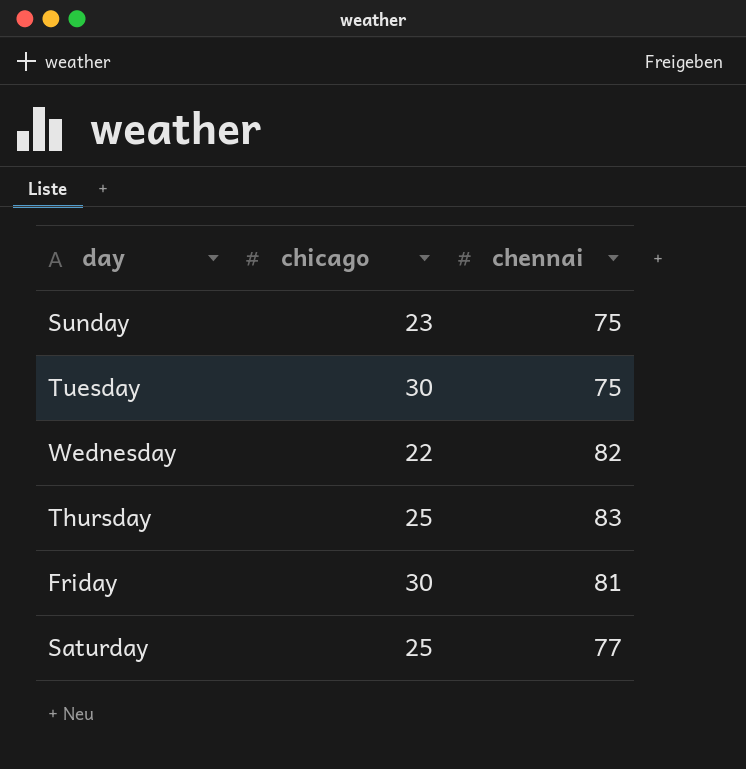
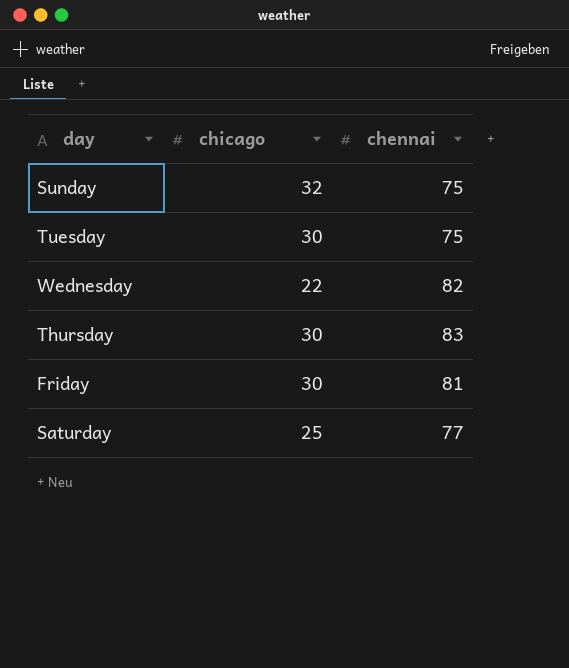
Sunday | chicago: 23 -> 32
Thursday | chicago: 25 -> 30

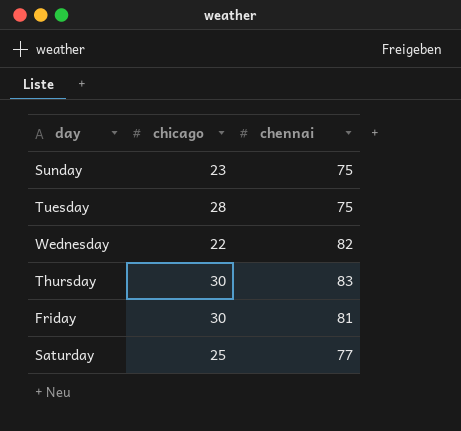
Sunday | chicago: 32 -> 23
Tuesday | chicago: 30 -> 28

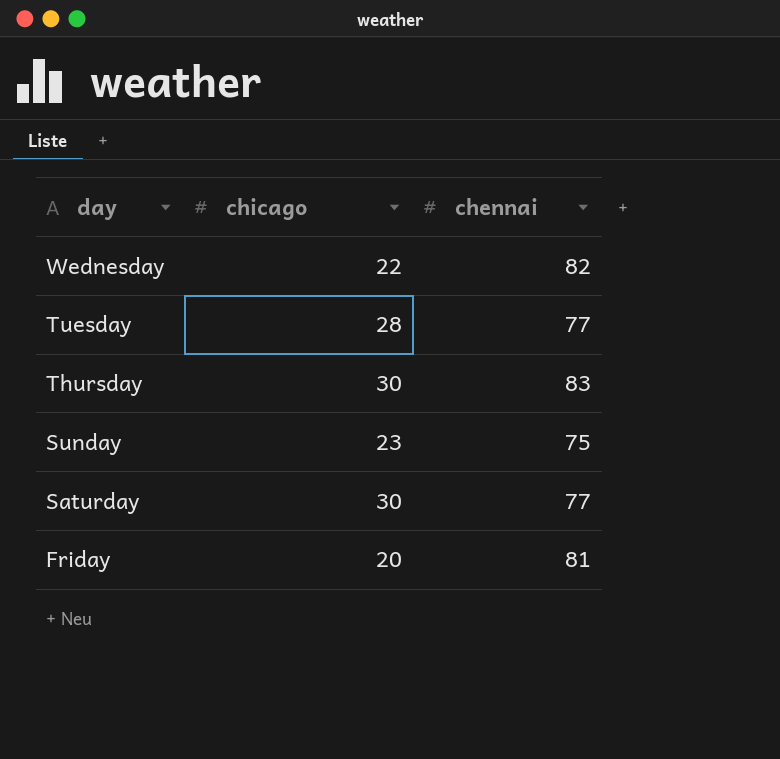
row order: none -> day descending
Tuesday | chennai: 75 -> 77
Saturday | chicago: 25 -> 30
Friday | chicago: 30 -> 20

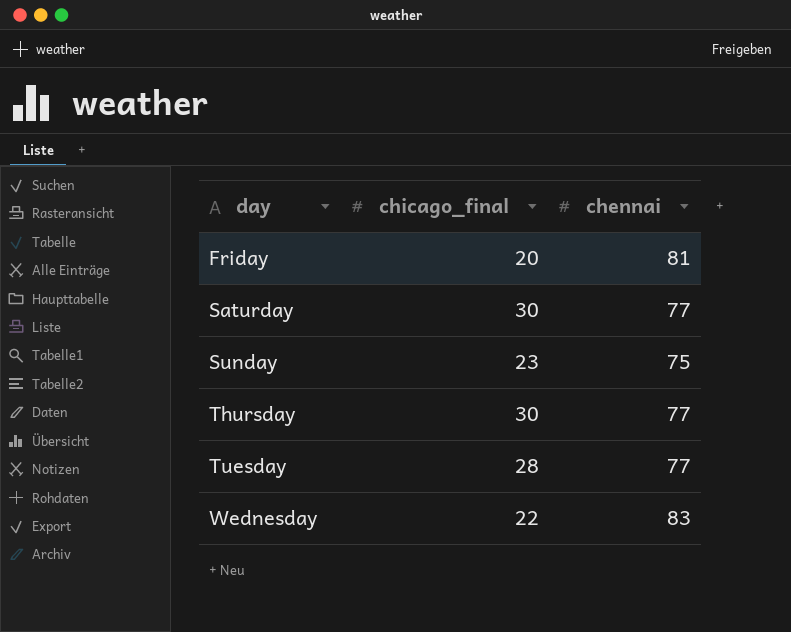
row order: day descending -> day ascending
column name: chicago -> chicago_final
Thursday | chennai: 83 -> 77
Wednesday | chennai: 82 -> 83

